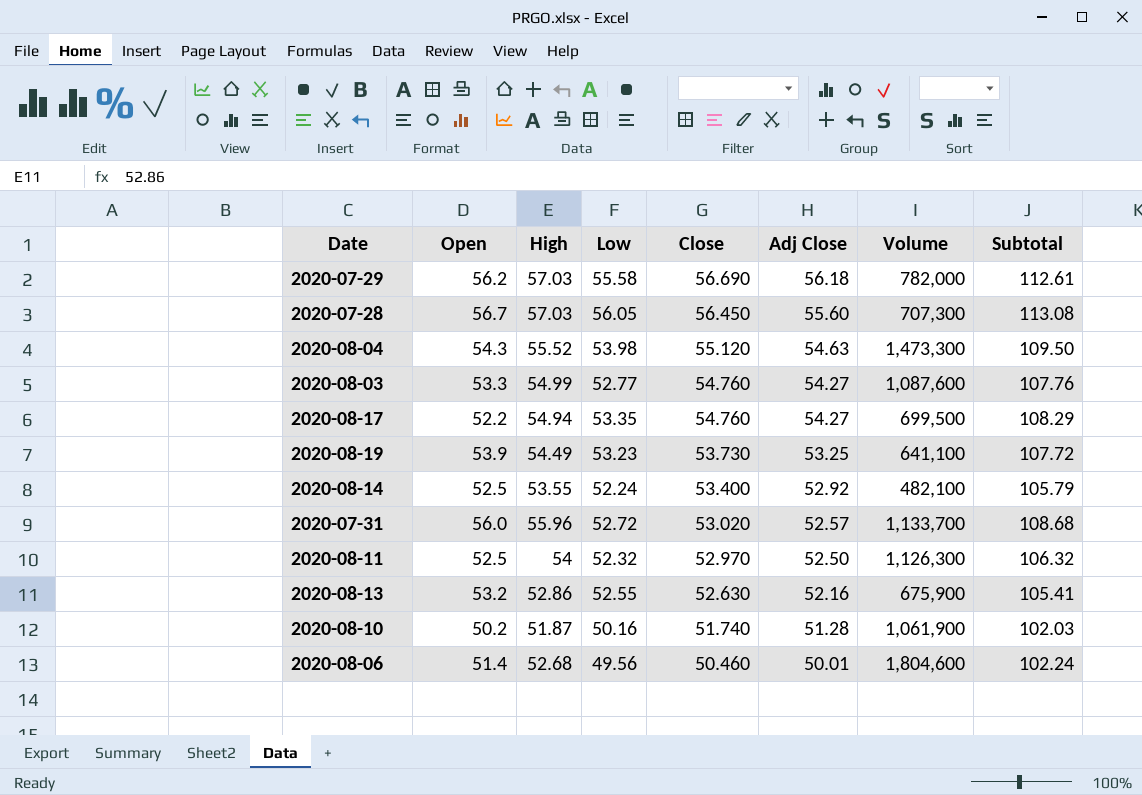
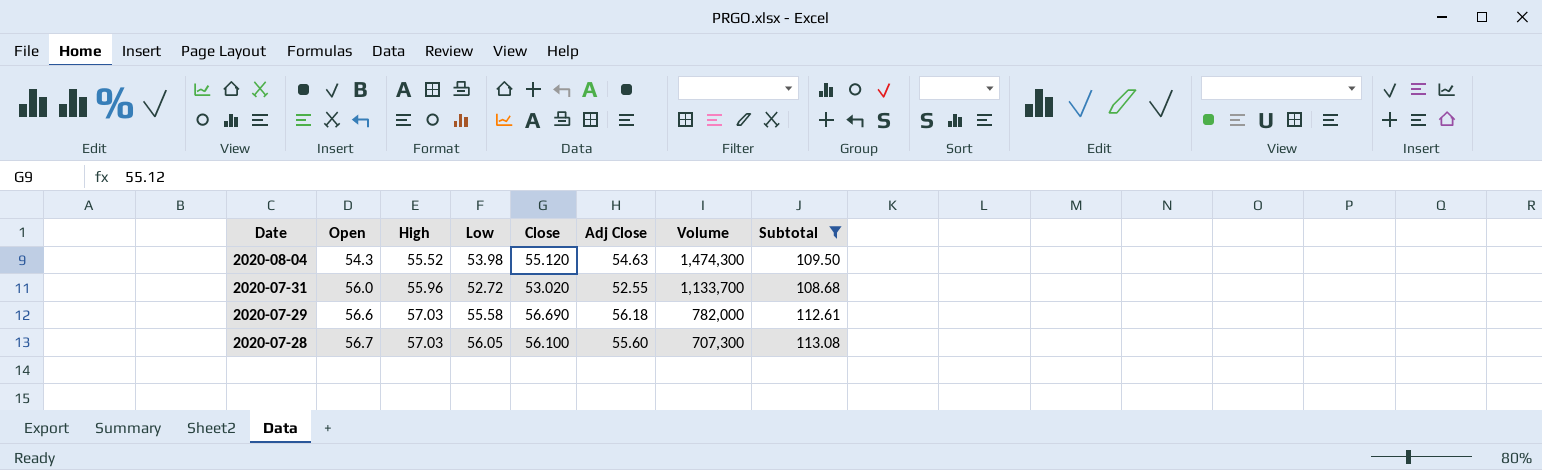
filter: none -> Subtotal >= 108.68
row order: Close descending -> Date descending
2020-08-04 | Volume: 1,473,300 -> 1,474,300
2020-07-31 | Adj Close: 52.57 -> 52.55
2020-07-29 | Open: 56.2 -> 56.6
2020-07-28 | Close: 56.450 -> 56.100

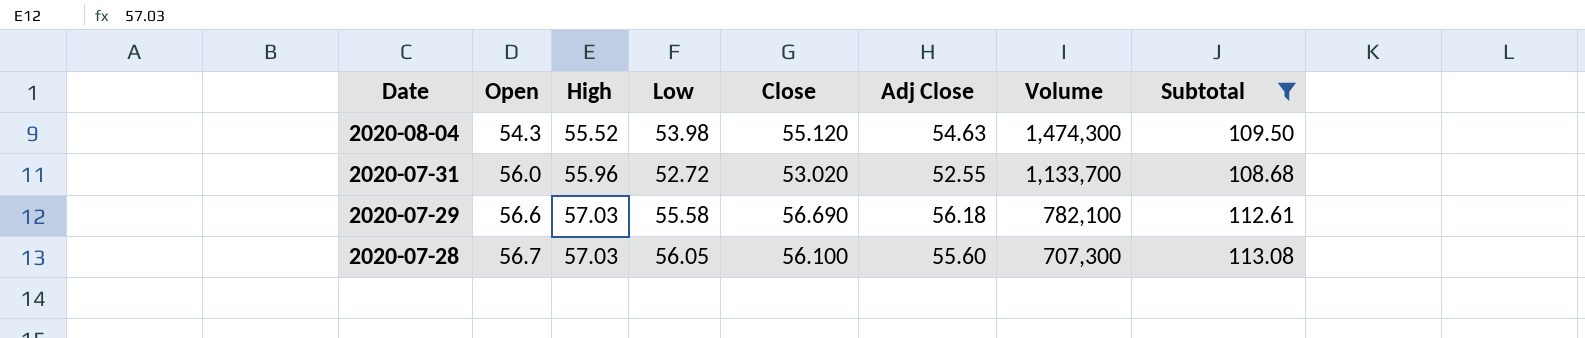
2020-07-29 | Volume: 782,000 -> 782,100

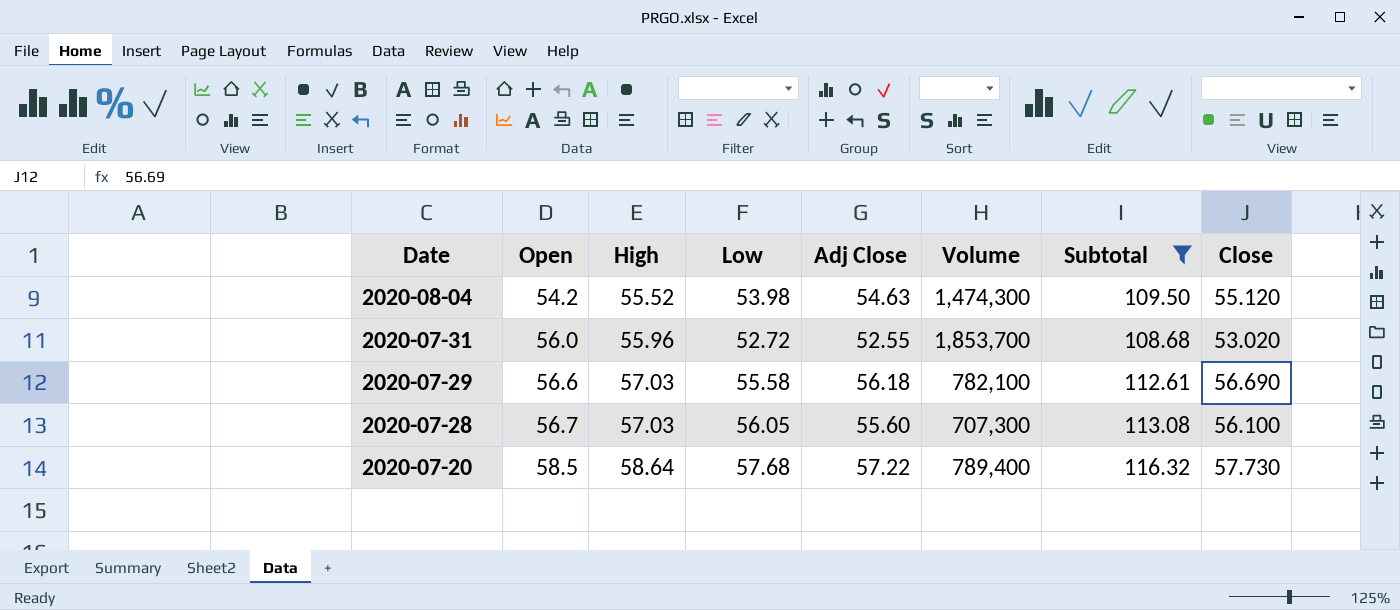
column Close | position: 5 -> 8
2020-08-04 | Open: 54.3 -> 54.2
2020-07-31 | Volume: 1,133,700 -> 1,853,700
row 2020-07-20: none -> 58.5 | 58.64 | 57.68 | 57.22 | 789,400 | 116.32 | 57.730

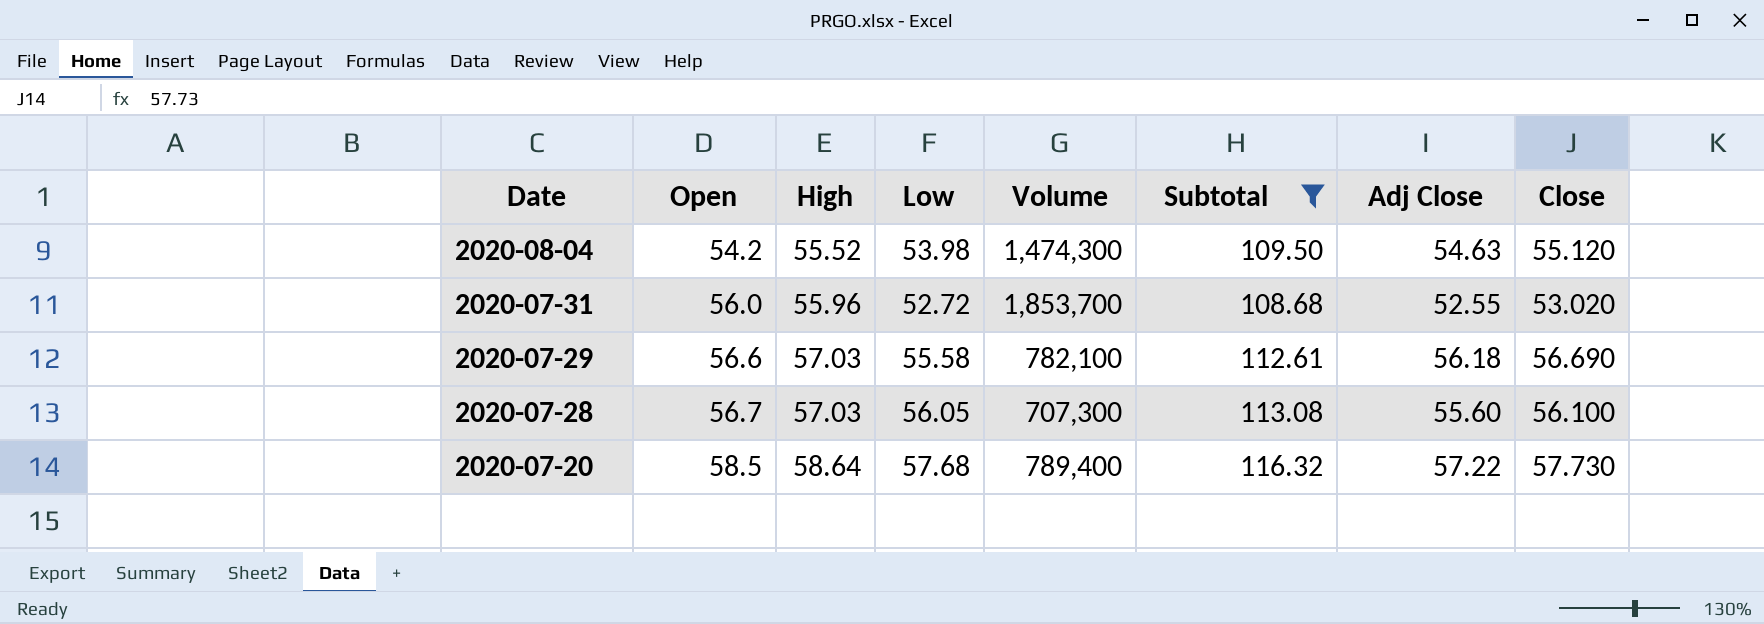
column Adj Close | position: 5 -> 7

